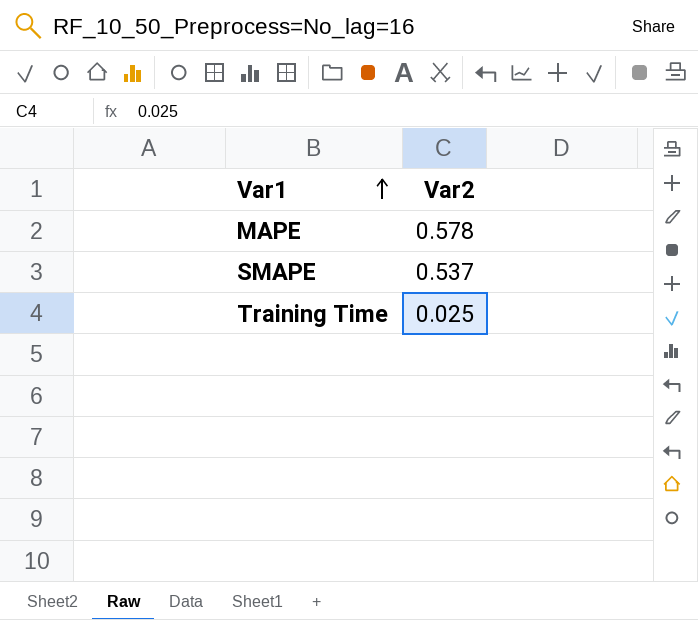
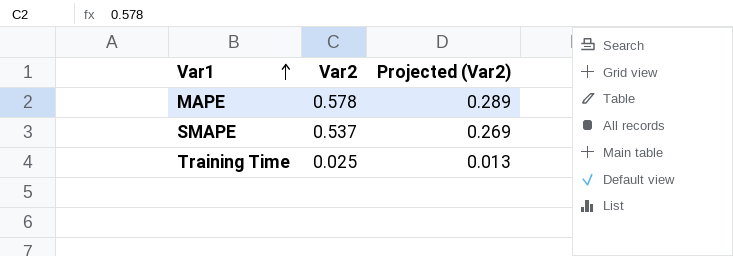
column Projected (Var2) | formula: none -> [Var2] * 0.5

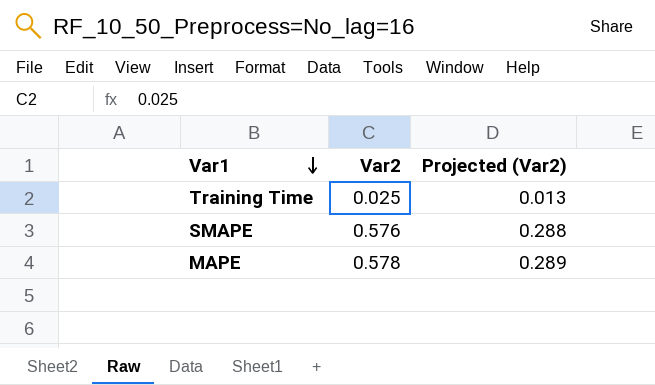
row order: Var1 ascending -> Var1 descending
SMAPE | Var2: 0.537 -> 0.576
SMAPE | Projected (Var2): 0.269 -> 0.288

